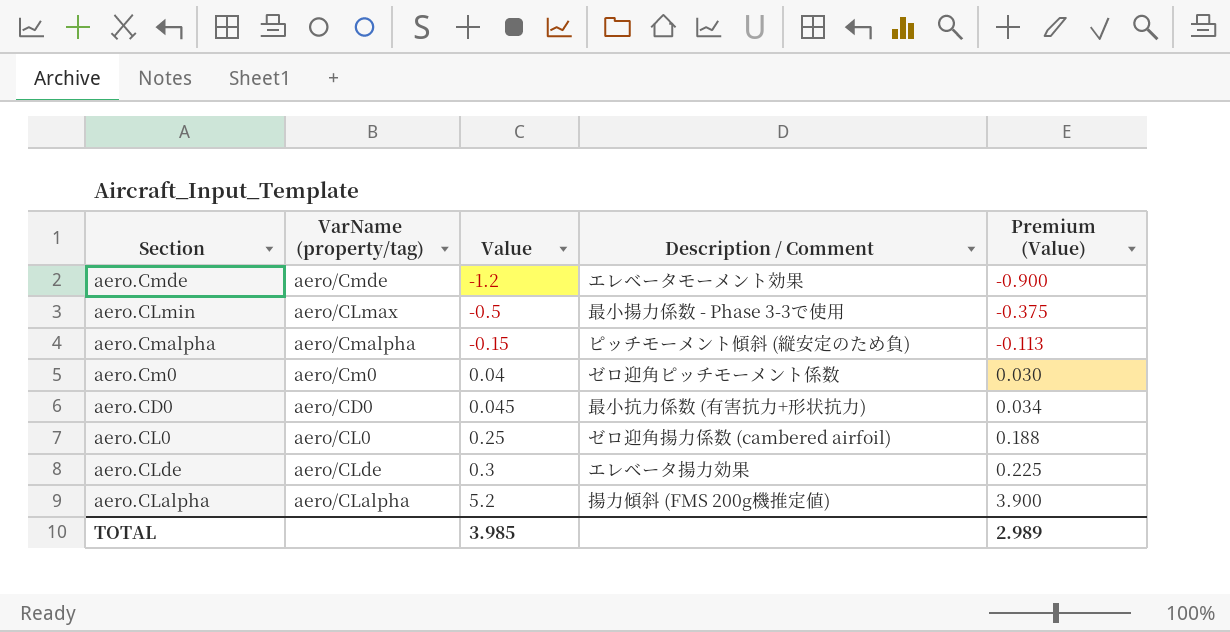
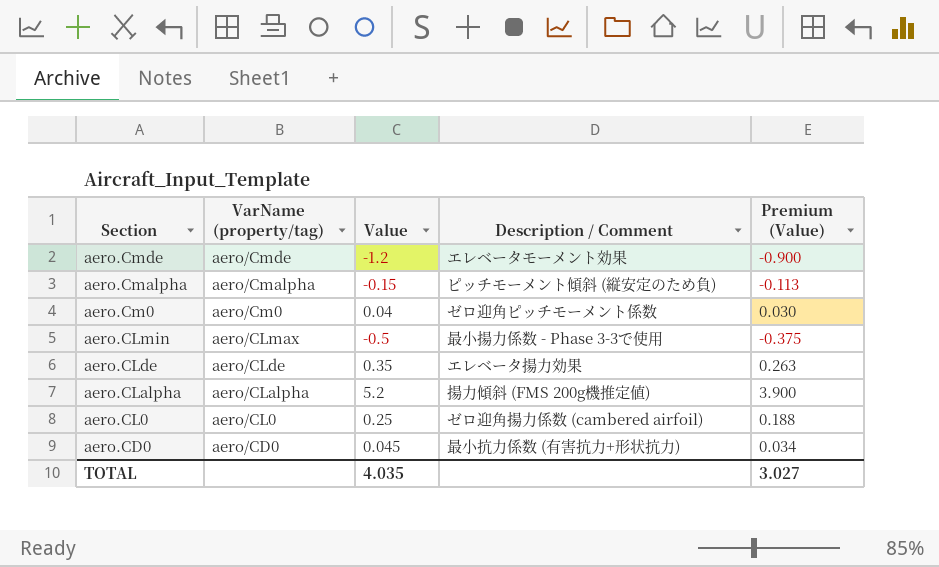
row order: Value ascending -> Section descending
aero.CLde | Value: 0.3 -> 0.35
aero.CLde | Premium (Value): 0.225 -> 0.263
TOTAL | Value: 3.985 -> 4.035
TOTAL | Premium (Value): 2.989 -> 3.027

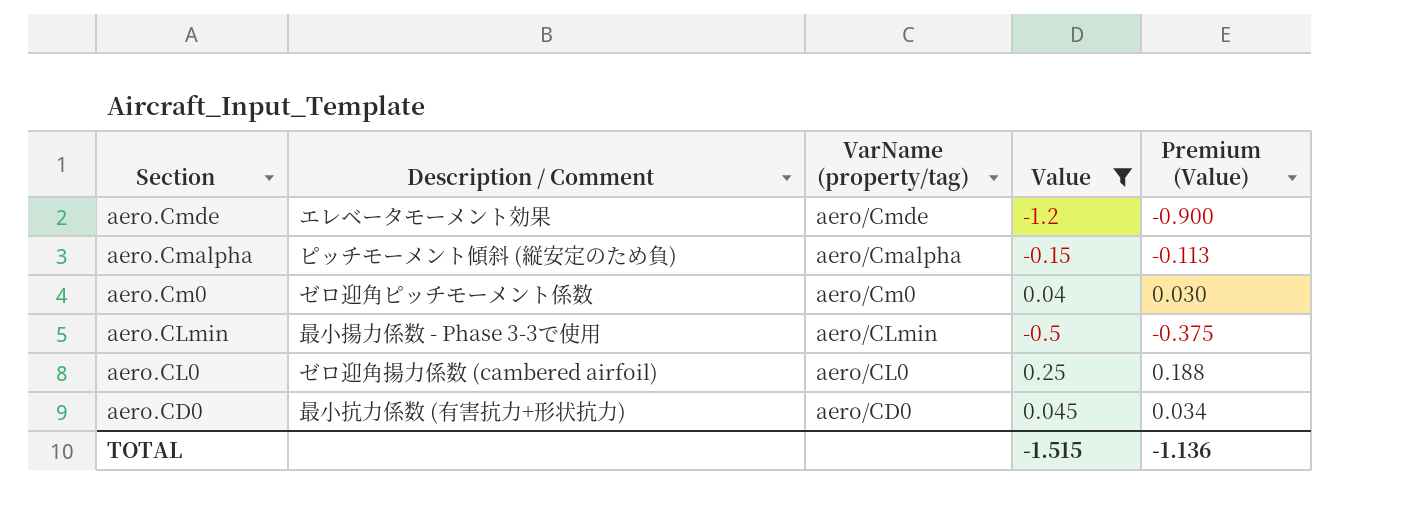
filter: none -> Value <= 0.25
column Description / Comment | position: 4 -> 2
aero.CLmin | VarName (property/tag): aero/CLmax -> aero/CLmin
TOTAL | Value: 4.035 -> -1.515
TOTAL | Premium (Value): 3.027 -> -1.136

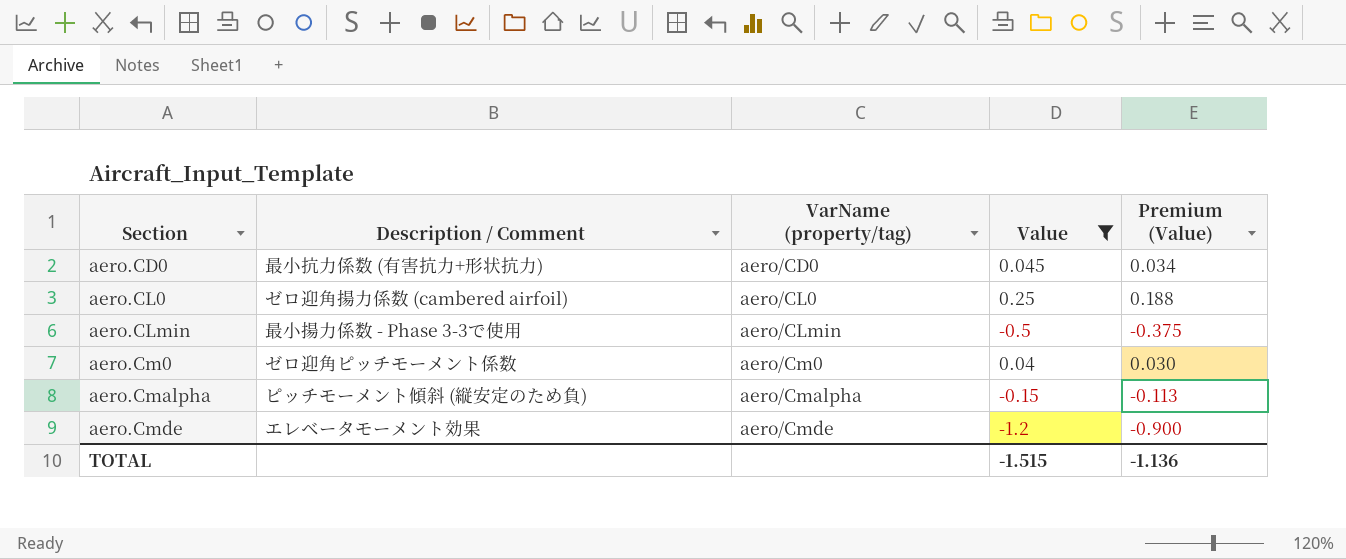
row order: Section descending -> Section ascending

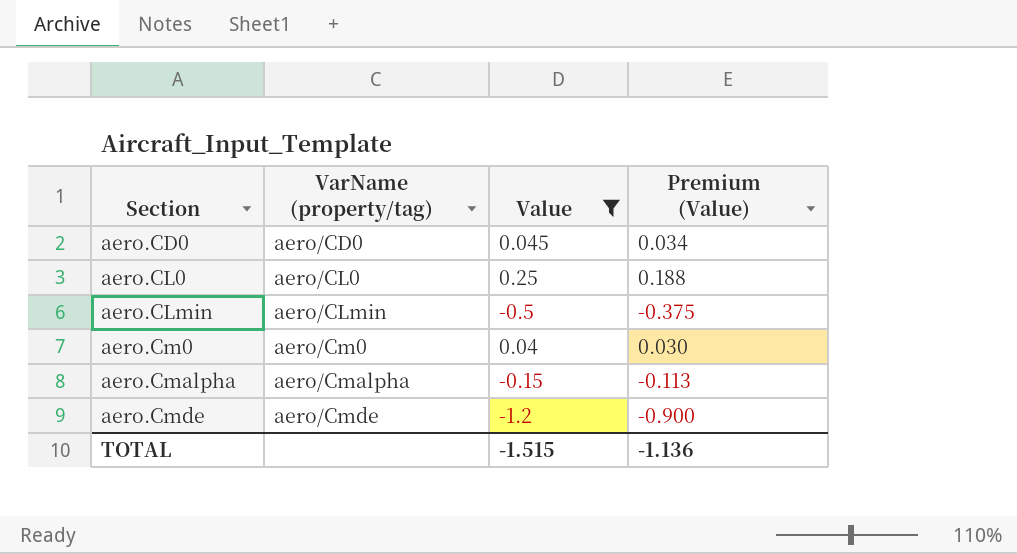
column Description / Comment | position: 2 -> none

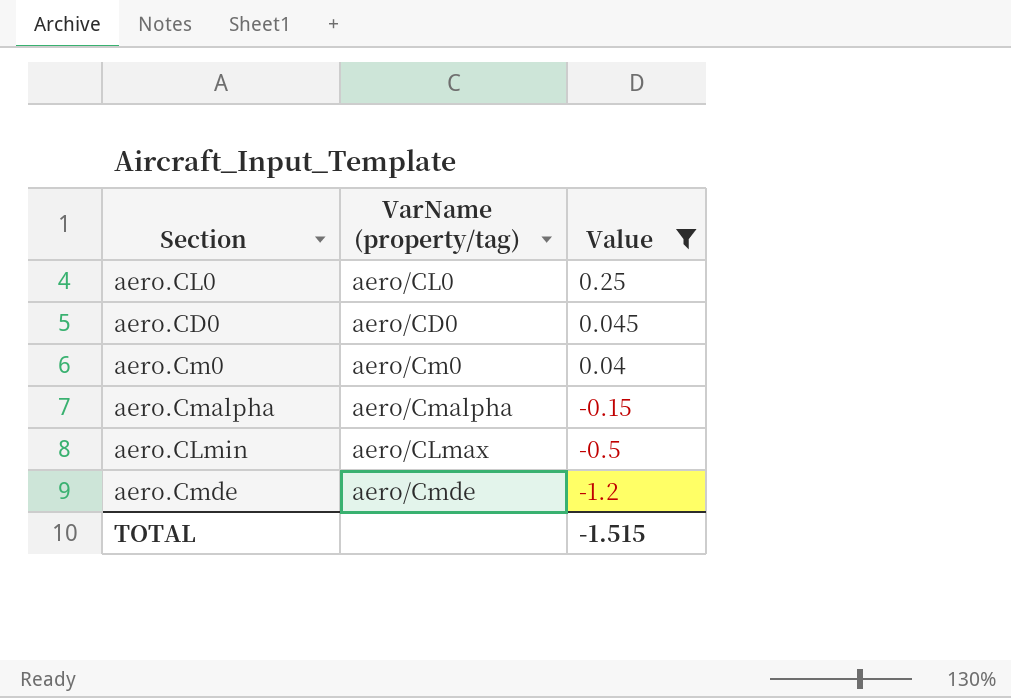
row order: Section ascending -> Value descending
column Premium (Value) | formula: [Value] * 0.75 -> none
aero.CLmin | VarName (property/tag): aero/CLmin -> aero/CLmax

